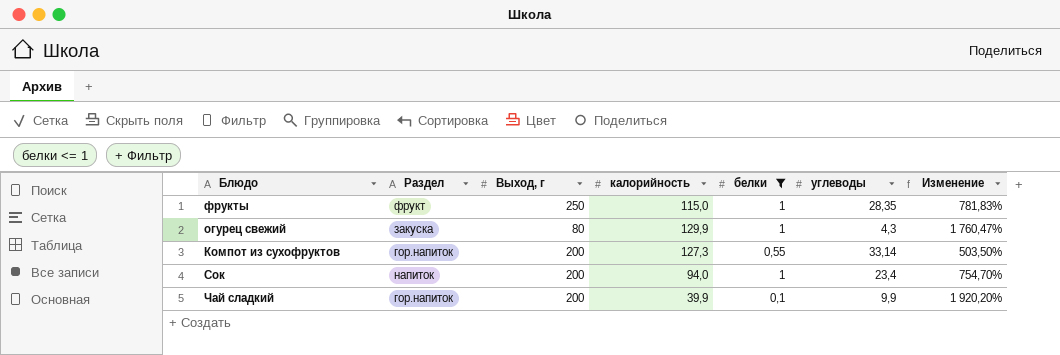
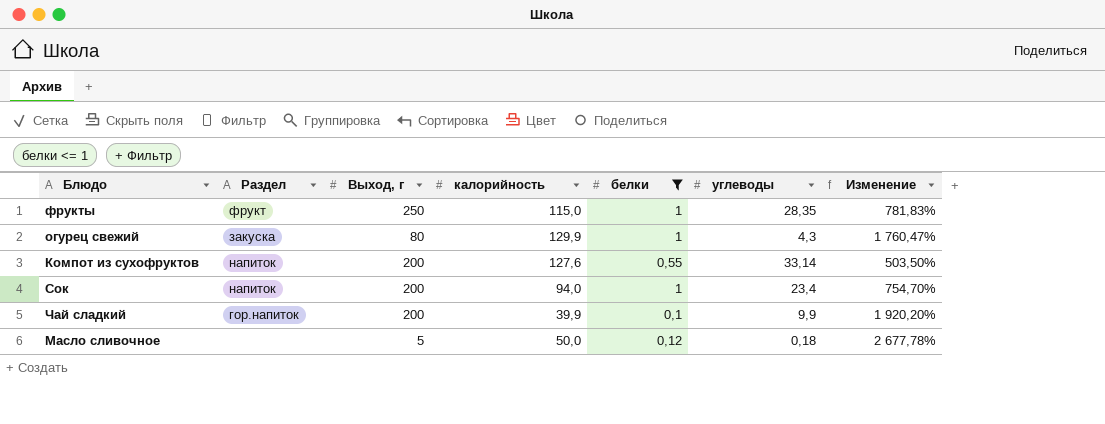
Компот из сухофруктов | Раздел: гор.напиток -> напиток
Компот из сухофруктов | калорийность: 127,3 -> 127,6
row Масло сливочное: none -> none | 5 | 50,0 | 0,12 | 0,18 | 2 677,78%

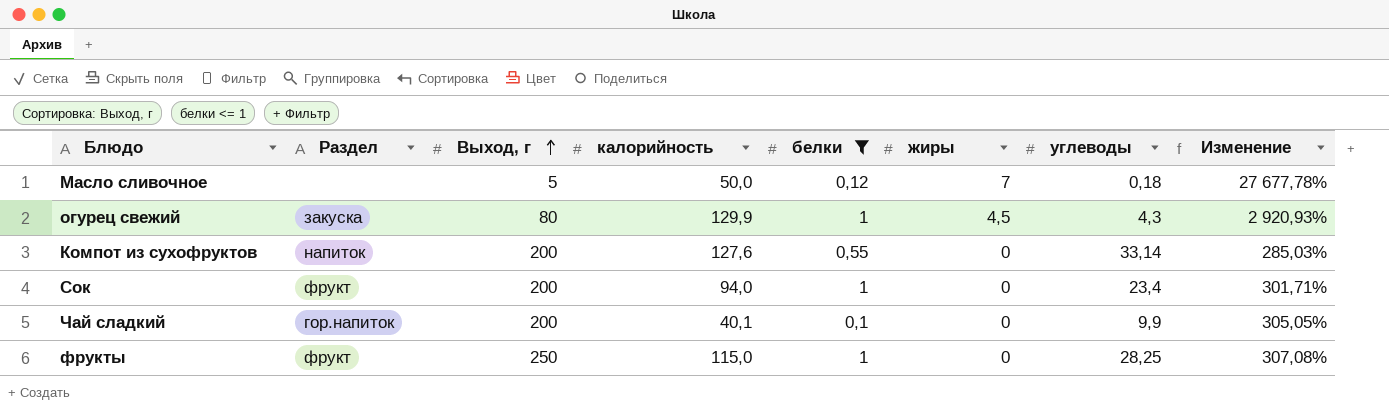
row order: none -> Выход, г ascending
column жиры | position: none -> 6
column Изменение | formula: ([Выход, г] - [углеводы]) / [углеводы] -> ([калорийность] - [углеводы]) / [углеводы]
Сок | Раздел: напиток -> фрукт
Чай сладкий | калорийность: 39,9 -> 40,1
фрукты | углеводы: 28,35 -> 28,25

